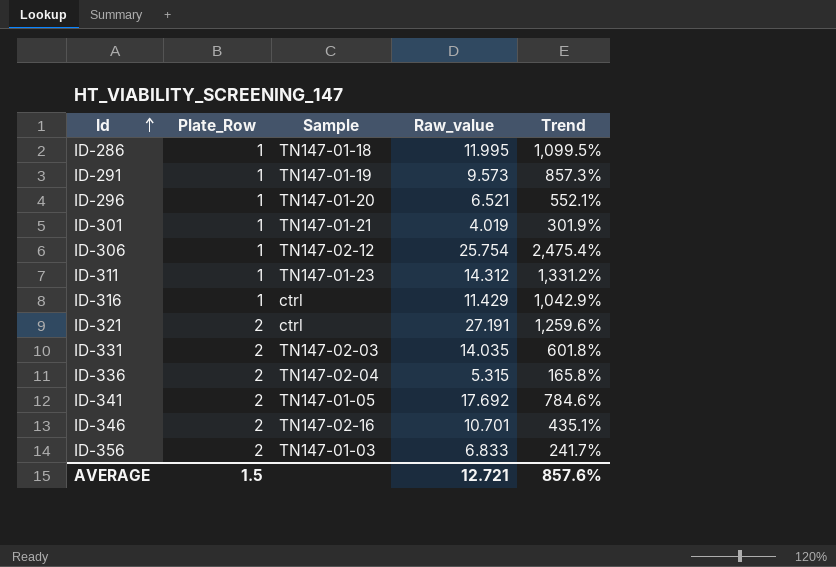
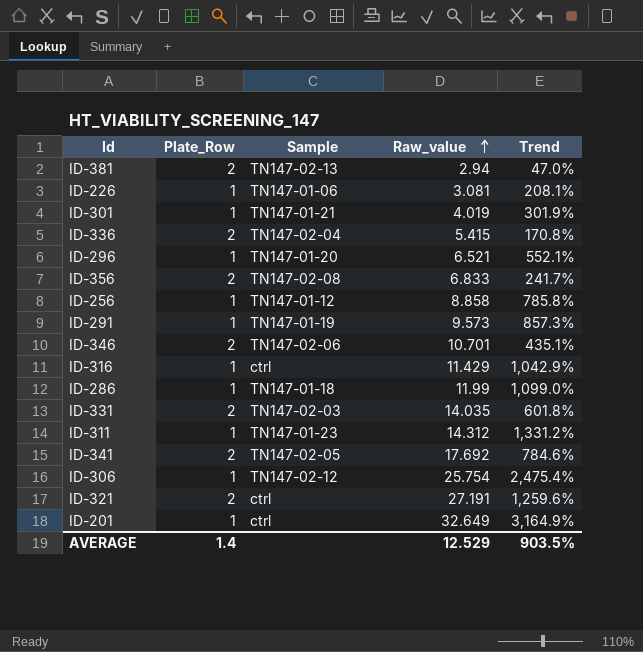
row order: Id ascending -> Raw_value ascending
row ID-381: none -> 2 | TN147-02-13 | 2.94 | 47.0%
row ID-226: none -> 1 | TN147-01-06 | 3.081 | 208.1%
ID-336 | Raw_value: 5.315 -> 5.415
ID-336 | Trend: 165.8% -> 170.8%
ID-356 | Sample: TN147-01-03 -> TN147-02-08
row ID-256: none -> 1 | TN147-01-12 | 8.858 | 785.8%
ID-346 | Sample: TN147-02-16 -> TN147-02-06
ID-286 | Raw_value: 11.995 -> 11.99
ID-286 | Trend: 1,099.5% -> 1,099.0%
ID-341 | Sample: TN147-01-05 -> TN147-02-05
row ID-201: none -> 1 | ctrl | 32.649 | 3,164.9%
AVERAGE | Plate_Row: 1.5 -> 1.4
AVERAGE | Raw_value: 12.721 -> 12.529
AVERAGE | Trend: 857.6% -> 903.5%

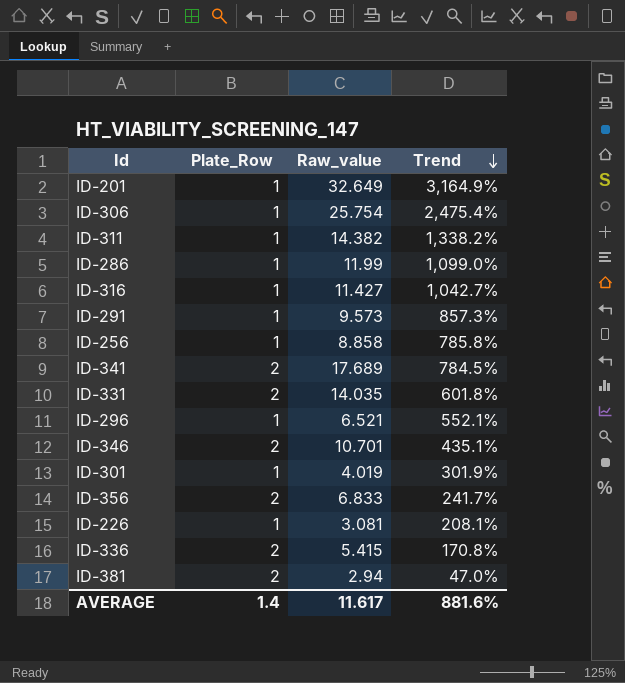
row order: Raw_value ascending -> Trend descending
column Sample | position: 3 -> none
row ID-321: 2 | ctrl | 27.191 | 1,259.6% -> none
ID-311 | Raw_value: 14.312 -> 14.382
ID-311 | Trend: 1,331.2% -> 1,338.2%
ID-316 | Raw_value: 11.429 -> 11.427
ID-316 | Trend: 1,042.9% -> 1,042.7%
ID-341 | Raw_value: 17.692 -> 17.689
ID-341 | Trend: 784.6% -> 784.5%
AVERAGE | Raw_value: 12.529 -> 11.617
AVERAGE | Trend: 903.5% -> 881.6%

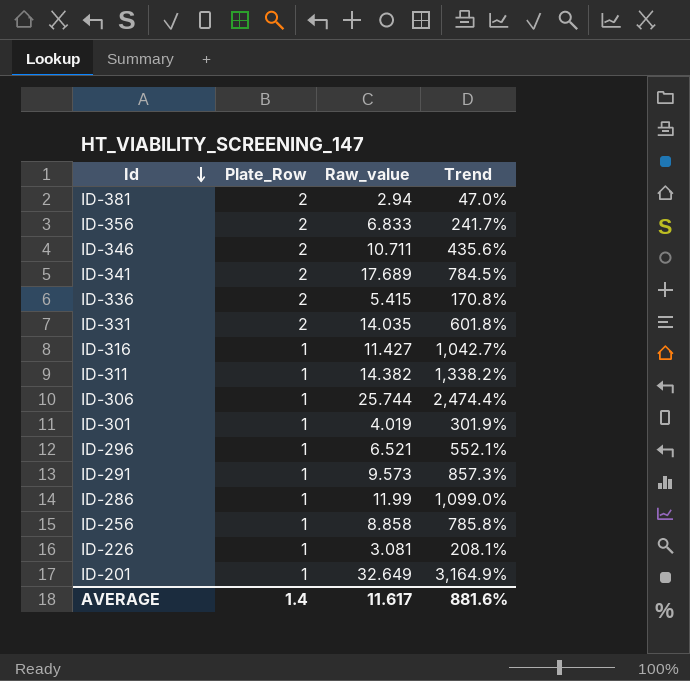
row order: Trend descending -> Id descending
ID-346 | Raw_value: 10.701 -> 10.711
ID-346 | Trend: 435.1% -> 435.6%
ID-306 | Raw_value: 25.754 -> 25.744
ID-306 | Trend: 2,475.4% -> 2,474.4%

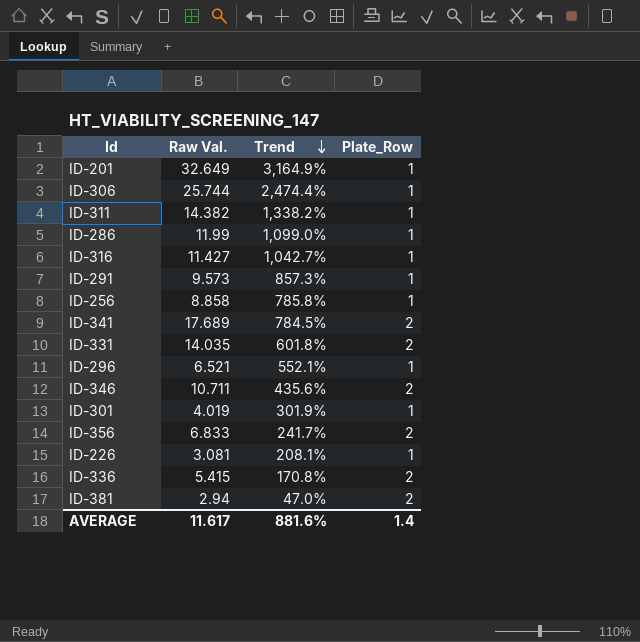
row order: Id descending -> Trend descending
column name: Raw_value -> Raw Val.
column Plate_Row | position: 2 -> 4

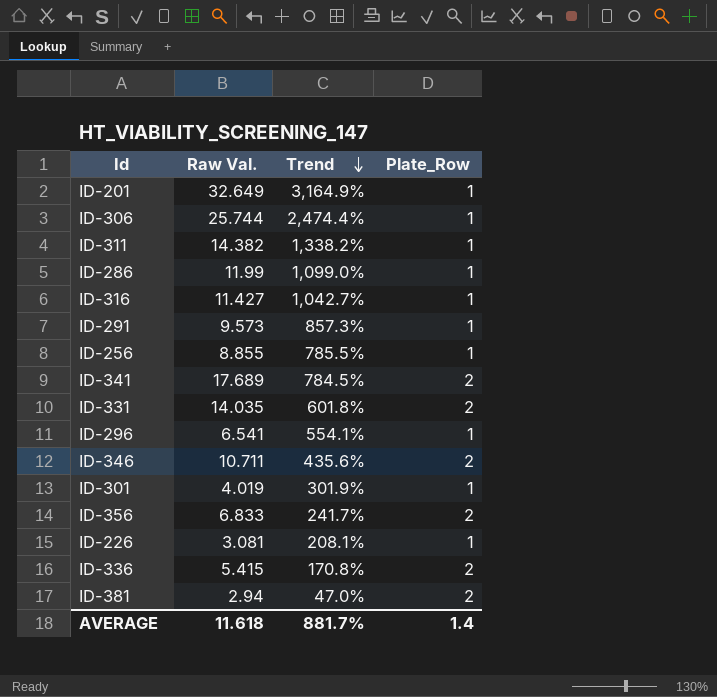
ID-256 | Raw Val.: 8.858 -> 8.855
ID-256 | Trend: 785.8% -> 785.5%
ID-296 | Raw Val.: 6.521 -> 6.541
ID-296 | Trend: 552.1% -> 554.1%
AVERAGE | Raw Val.: 11.617 -> 11.618
AVERAGE | Trend: 881.6% -> 881.7%

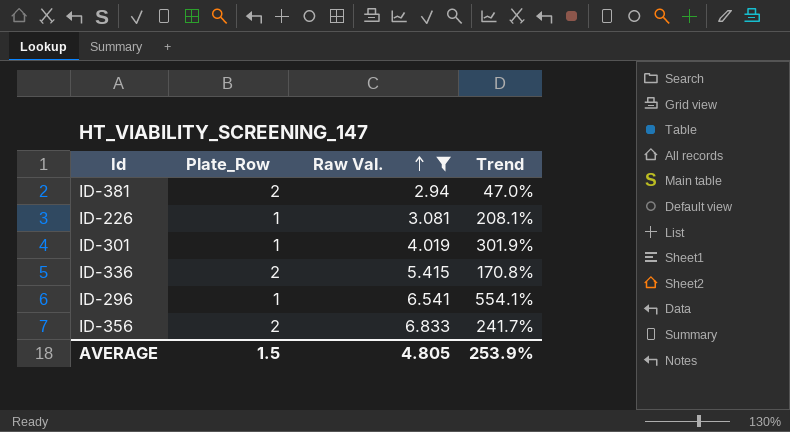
filter: none -> Raw Val. <= 6.833
row order: Trend descending -> Raw Val. ascending
column Plate_Row | position: 4 -> 2
AVERAGE | Plate_Row: 1.4 -> 1.5
AVERAGE | Raw Val.: 11.618 -> 4.805
AVERAGE | Trend: 881.7% -> 253.9%

